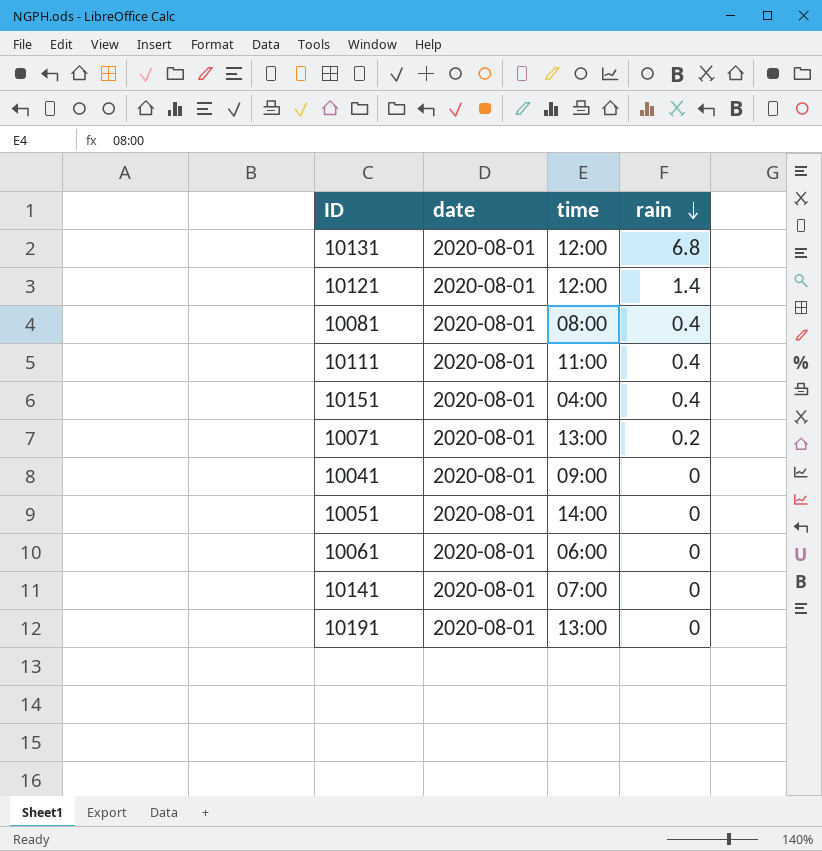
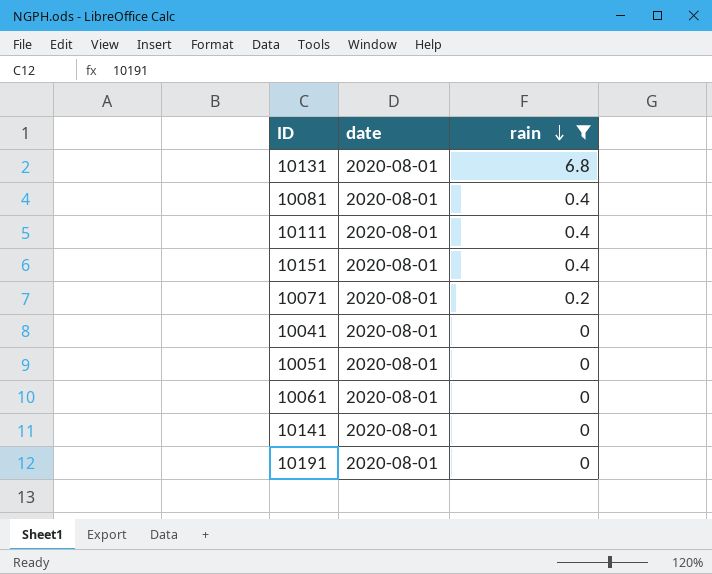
filter: none -> rain != 1.4
column time | position: 3 -> none

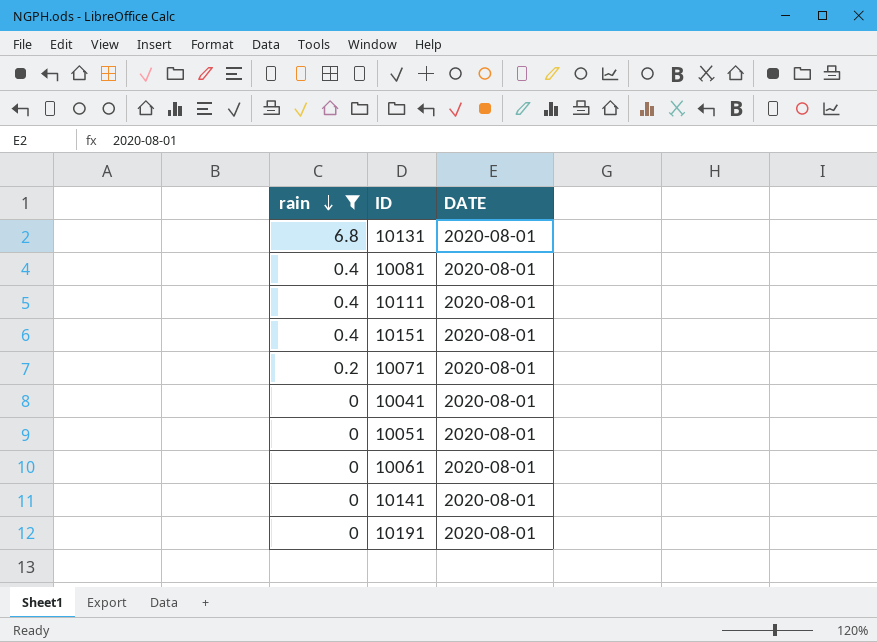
column rain | position: 3 -> 1
column name: date -> DATE

